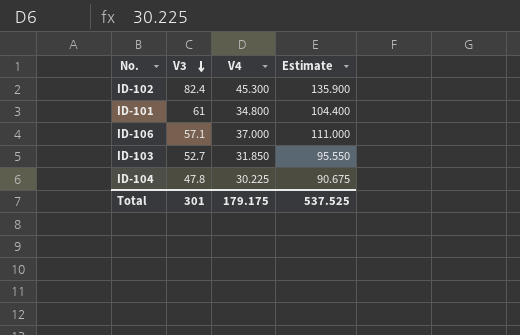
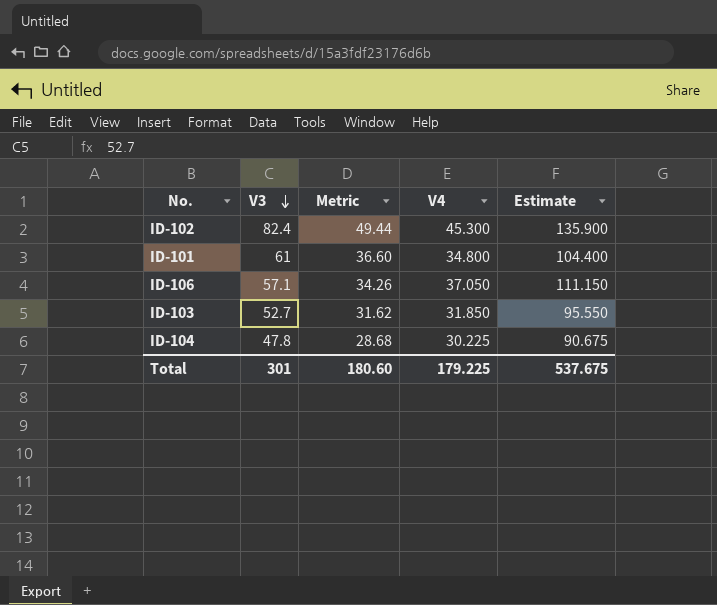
column Metric | formula: none -> [V3] * 0.6
ID-106 | V4: 37.000 -> 37.050
ID-106 | Estimate: 111.000 -> 111.150
Total | V4: 179.175 -> 179.225
Total | Estimate: 537.525 -> 537.675

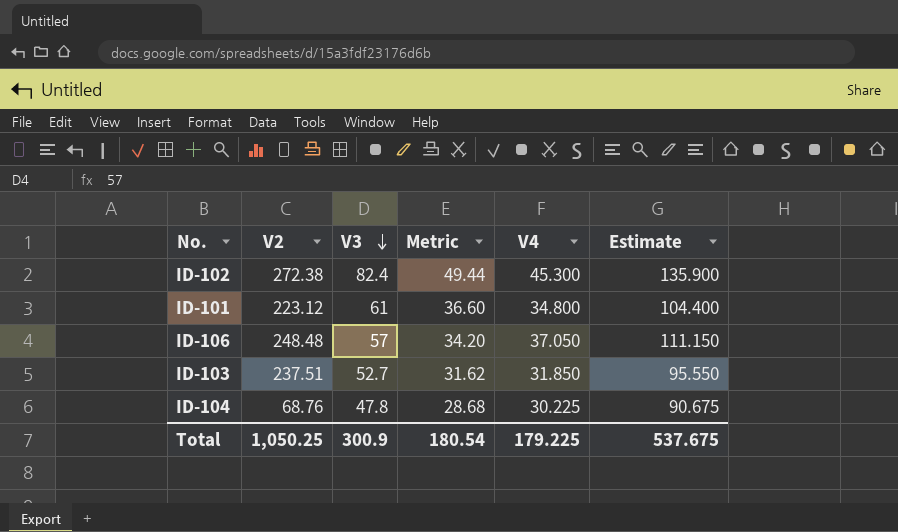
column V2 | position: none -> 2
ID-106 | V3: 57.1 -> 57
ID-106 | Metric: 34.26 -> 34.20
Total | V3: 301 -> 300.9
Total | Metric: 180.60 -> 180.54

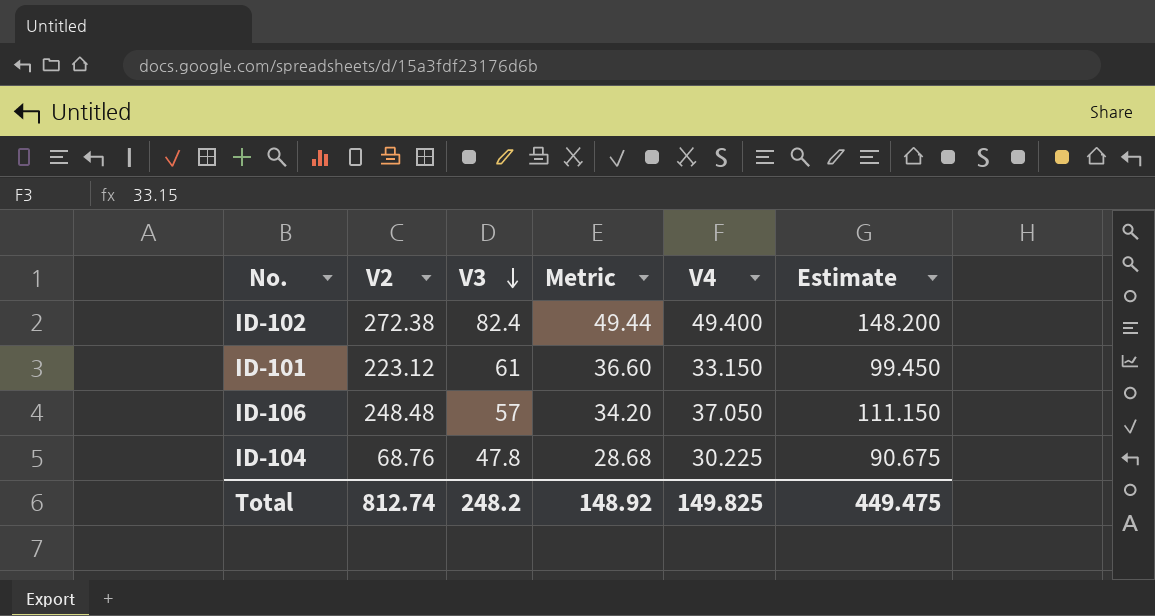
row ID-103: 237.51 | 52.7 | 31.62 | 31.850 | 95.550 -> none
ID-102 | V4: 45.300 -> 49.400
ID-102 | Estimate: 135.900 -> 148.200
ID-101 | V4: 34.800 -> 33.150
ID-101 | Estimate: 104.400 -> 99.450
Total | V2: 1,050.25 -> 812.74
Total | V3: 300.9 -> 248.2
Total | Metric: 180.54 -> 148.92
Total | V4: 179.225 -> 149.825
Total | Estimate: 537.675 -> 449.475

